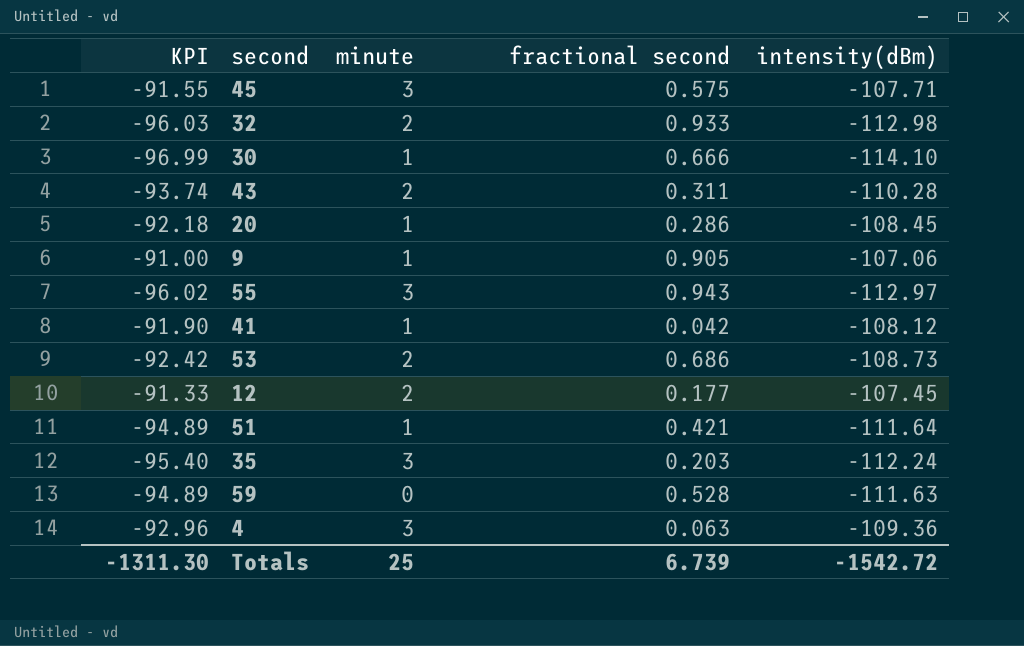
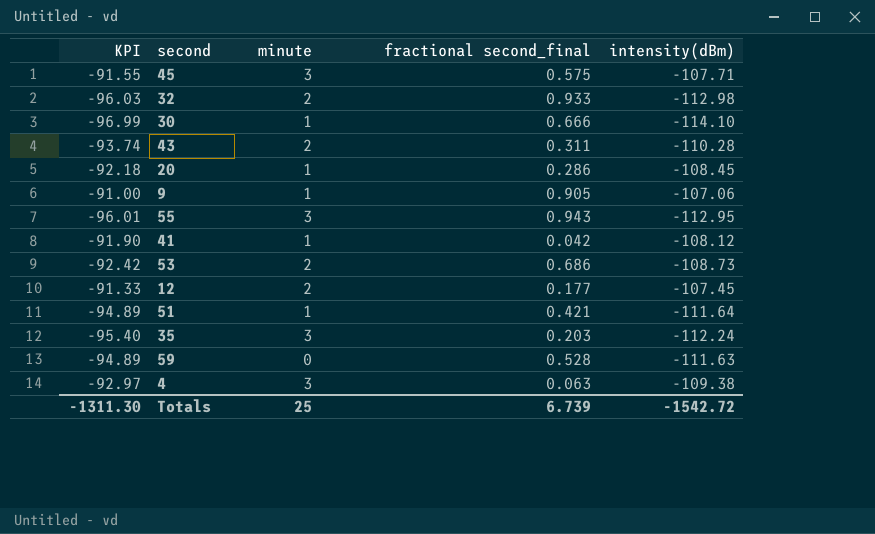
column name: fractional second -> fractional second_final
55 | KPI: -96.02 -> -96.01
55 | intensity(dBm): -112.97 -> -112.95
4 | KPI: -92.96 -> -92.97
4 | intensity(dBm): -109.36 -> -109.38

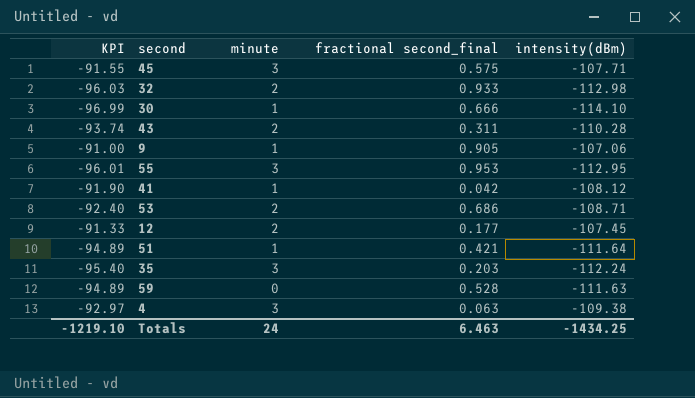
row 20: -92.18 | 1 | 0.286 | -108.45 -> none
55 | fractional second_final: 0.943 -> 0.953
53 | KPI: -92.42 -> -92.40
53 | intensity(dBm): -108.73 -> -108.71
Totals | KPI: -1311.30 -> -1219.10
Totals | minute: 25 -> 24
Totals | fractional second_final: 6.739 -> 6.463
Totals | intensity(dBm): -1542.72 -> -1434.25

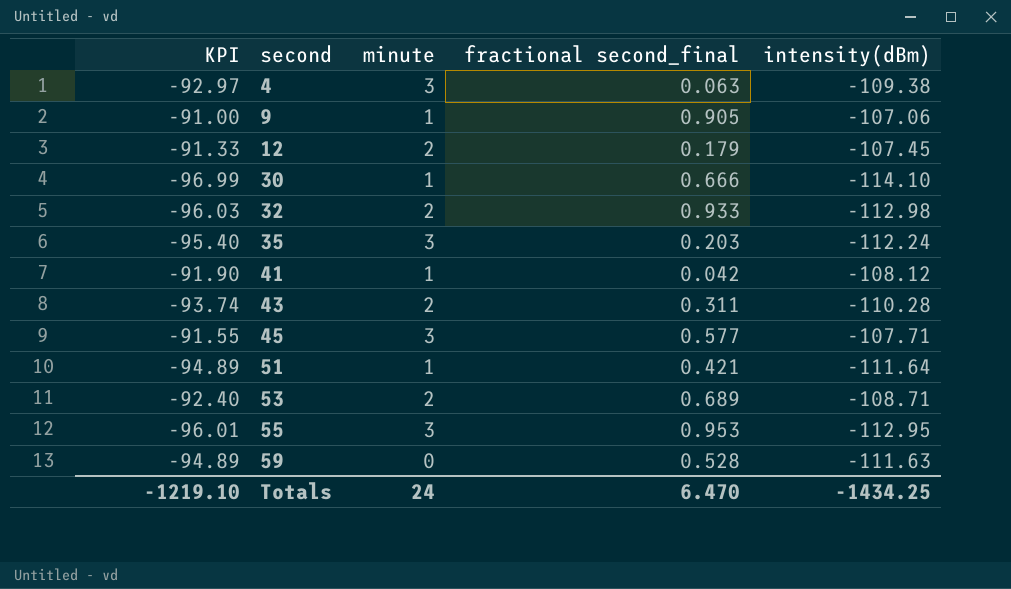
row order: none -> second ascending
12 | fractional second_final: 0.177 -> 0.179
45 | fractional second_final: 0.575 -> 0.577
53 | fractional second_final: 0.686 -> 0.689
Totals | fractional second_final: 6.463 -> 6.470

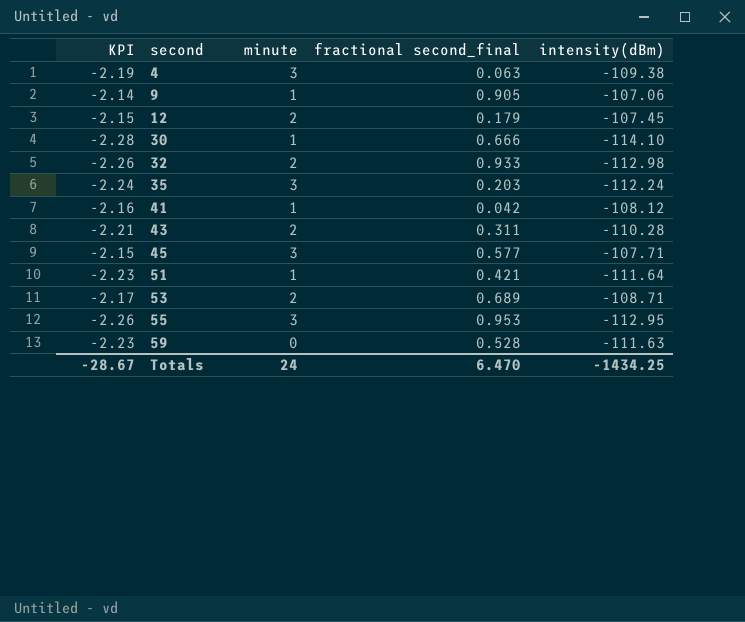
column KPI | formula: [intensity(dBm)] * 0.85 -> [intensity(dBm)] * 0.02
Totals | KPI: -1219.10 -> -28.67

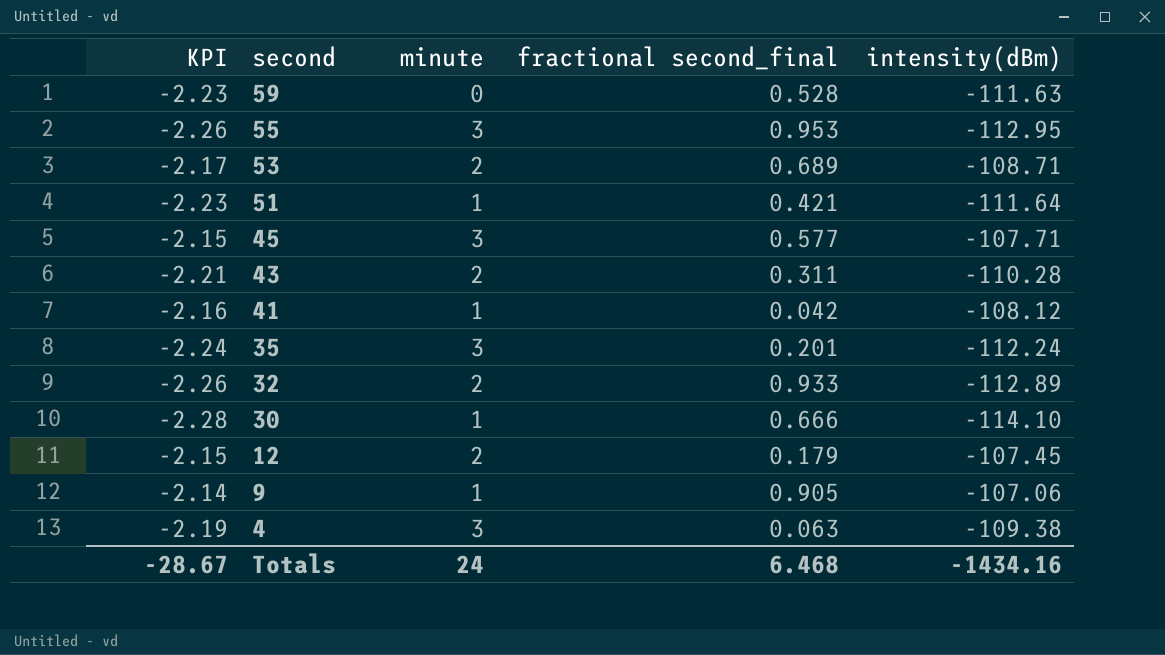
row order: second ascending -> second descending
35 | fractional second_final: 0.203 -> 0.201
32 | intensity(dBm): -112.98 -> -112.89
Totals | fractional second_final: 6.470 -> 6.468
Totals | intensity(dBm): -1434.25 -> -1434.16

